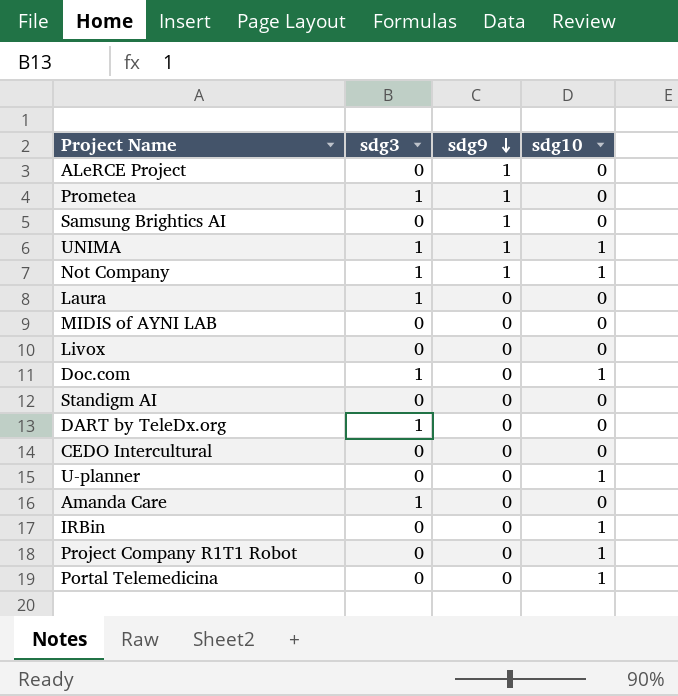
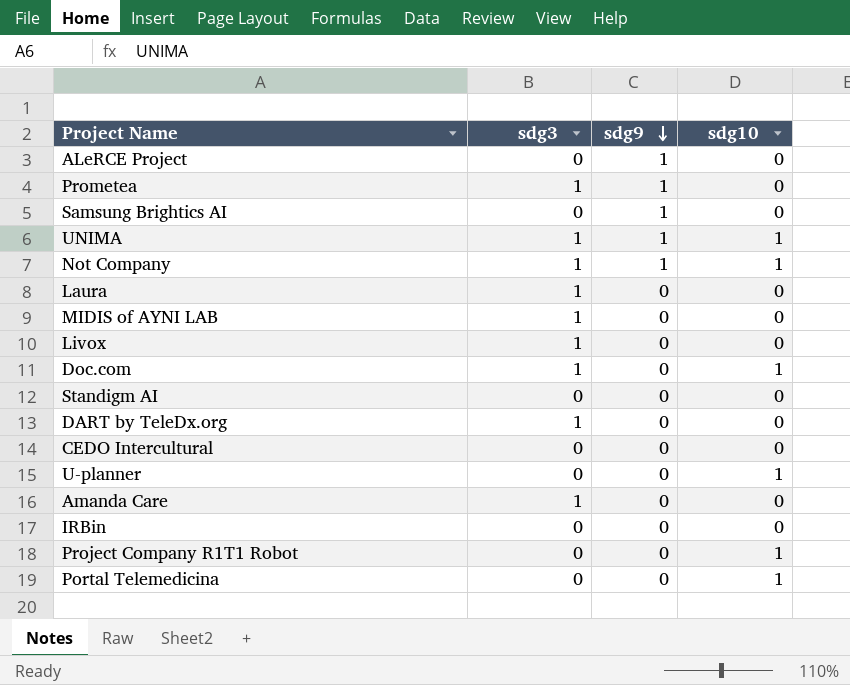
MIDIS of AYNI LAB | sdg3: 0 -> 1
Livox | sdg3: 0 -> 1
IRBin | sdg10: 1 -> 0

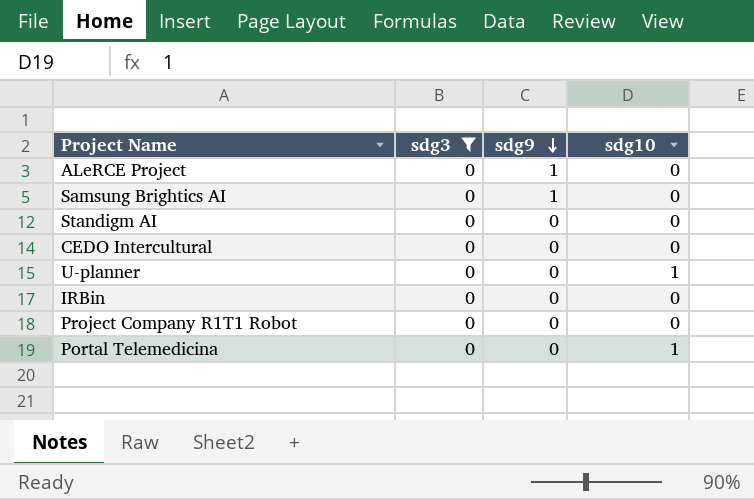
filter: none -> sdg3 = 0
Project Company R1T1 Robot | sdg10: 1 -> 0

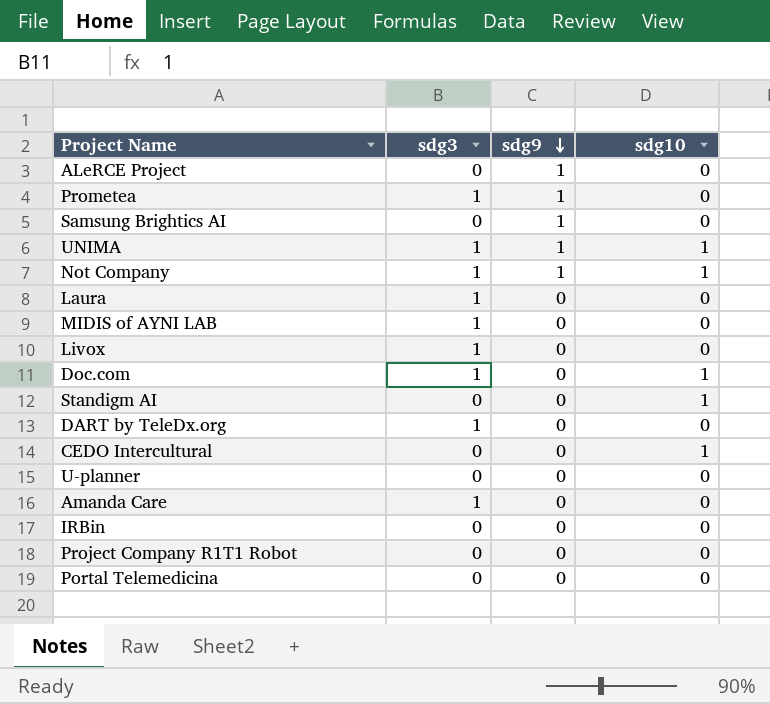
filter: sdg3 = 0 -> none
Standigm AI | sdg10: 0 -> 1
CEDO Intercultural | sdg10: 0 -> 1
U-planner | sdg10: 1 -> 0
Portal Telemedicina | sdg10: 1 -> 0

